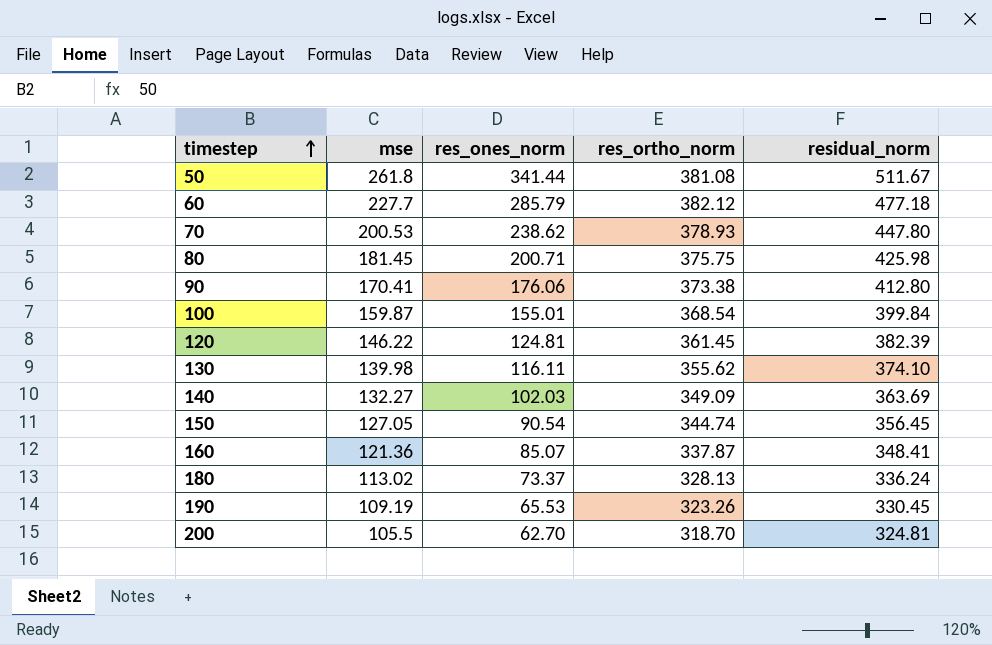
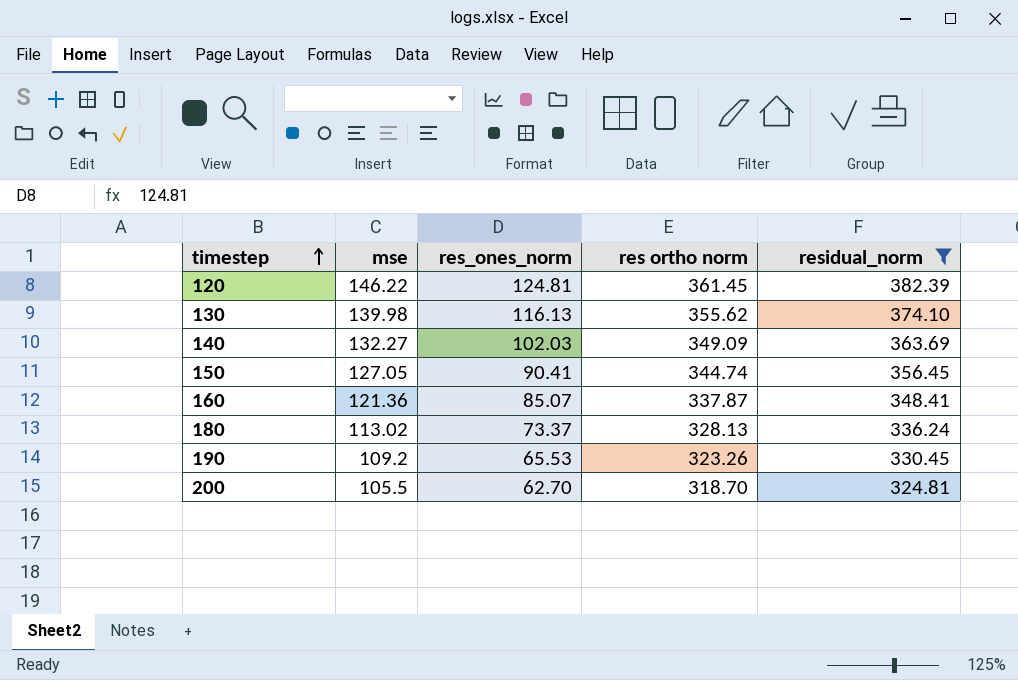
filter: none -> residual_norm <= 382.39
column name: res_ortho_norm -> res ortho norm
130 | res_ones_norm: 116.11 -> 116.13
150 | res_ones_norm: 90.54 -> 90.41
190 | mse: 109.19 -> 109.2

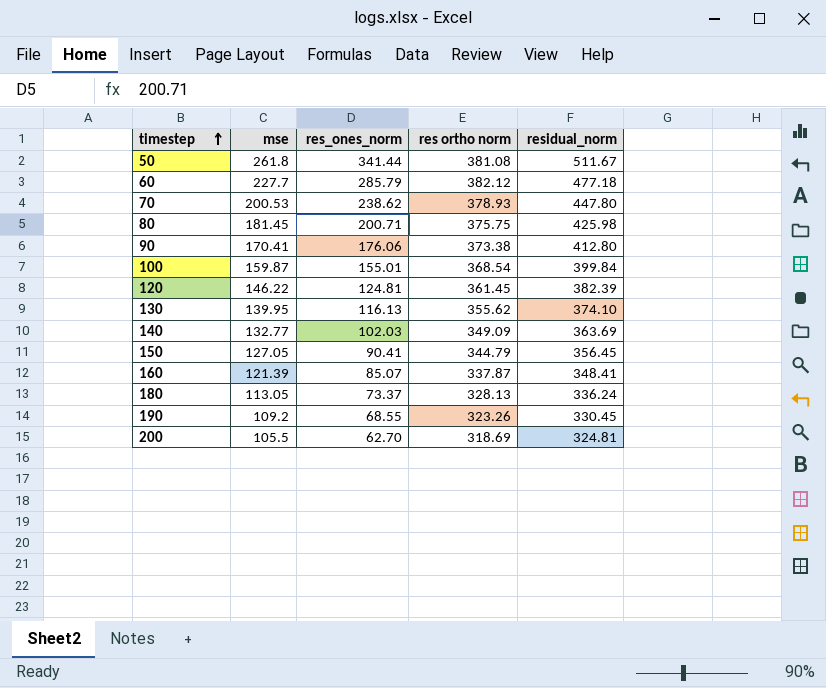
filter: residual_norm <= 382.39 -> none
130 | mse: 139.98 -> 139.95
140 | mse: 132.27 -> 132.77
150 | res ortho norm: 344.74 -> 344.79
160 | mse: 121.36 -> 121.39
180 | mse: 113.02 -> 113.05
190 | res_ones_norm: 65.53 -> 68.55
200 | res ortho norm: 318.70 -> 318.69

